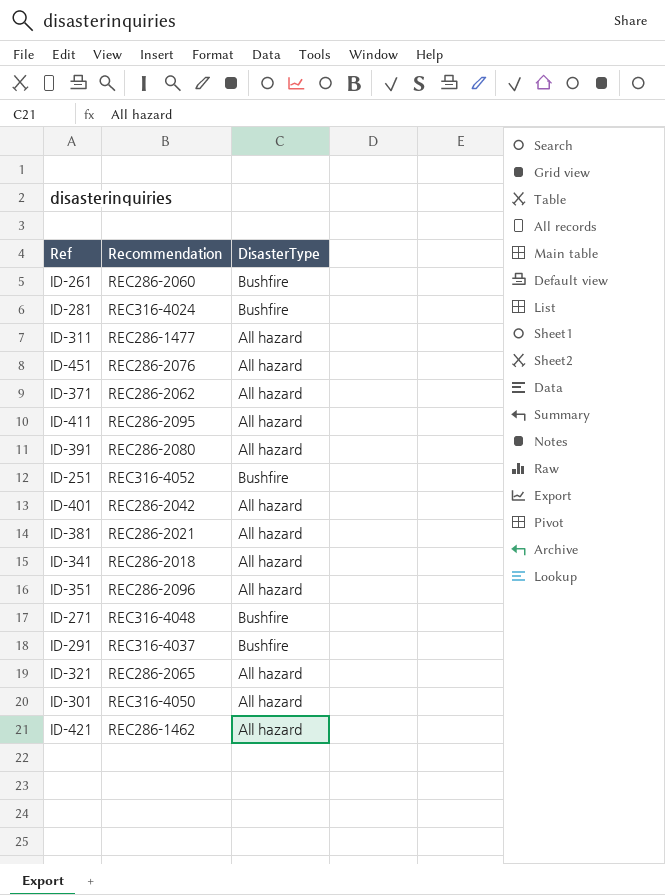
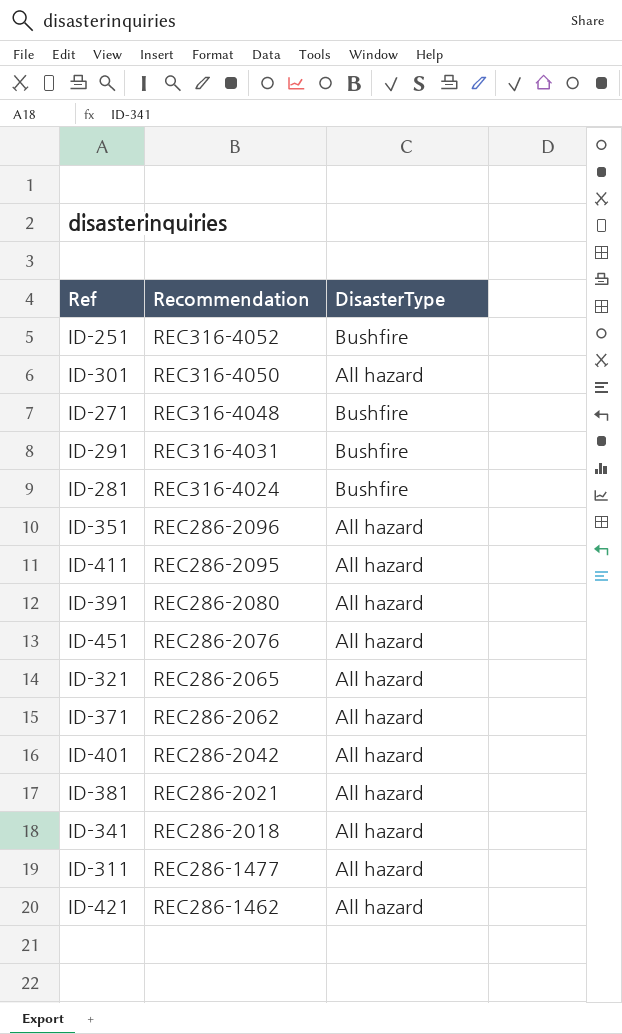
row order: none -> Recommendation descending
row ID-261: REC286-2060 | Bushfire -> none
ID-291 | Recommendation: REC316-4037 -> REC316-4031

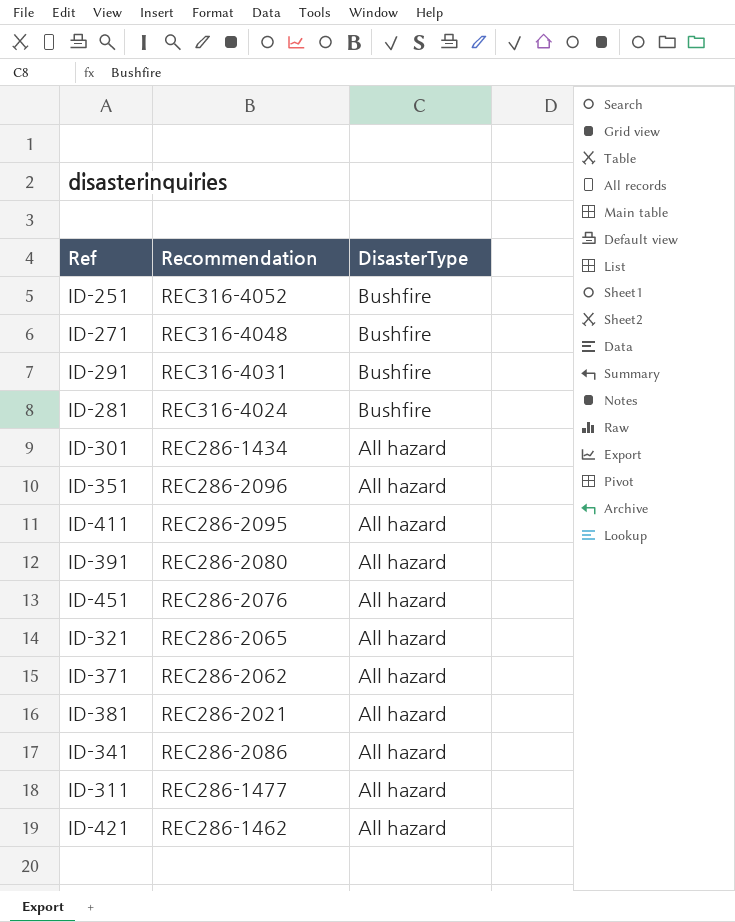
row order: Recommendation descending -> DisasterType descending
row ID-401: REC286-2042 | All hazard -> none
ID-301 | Recommendation: REC316-4050 -> REC286-1434
ID-341 | Recommendation: REC286-2018 -> REC286-2086

